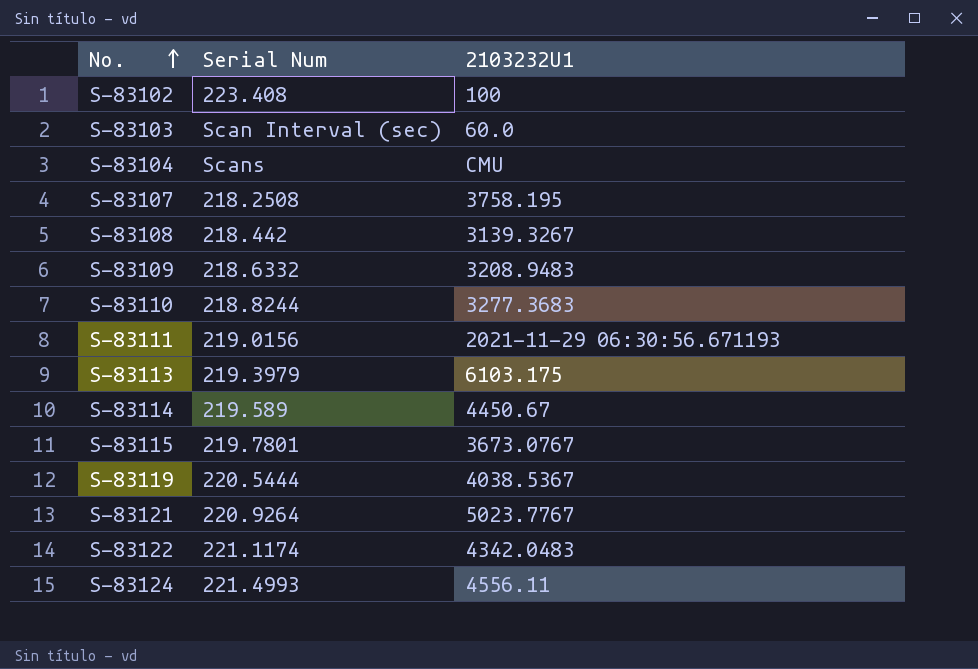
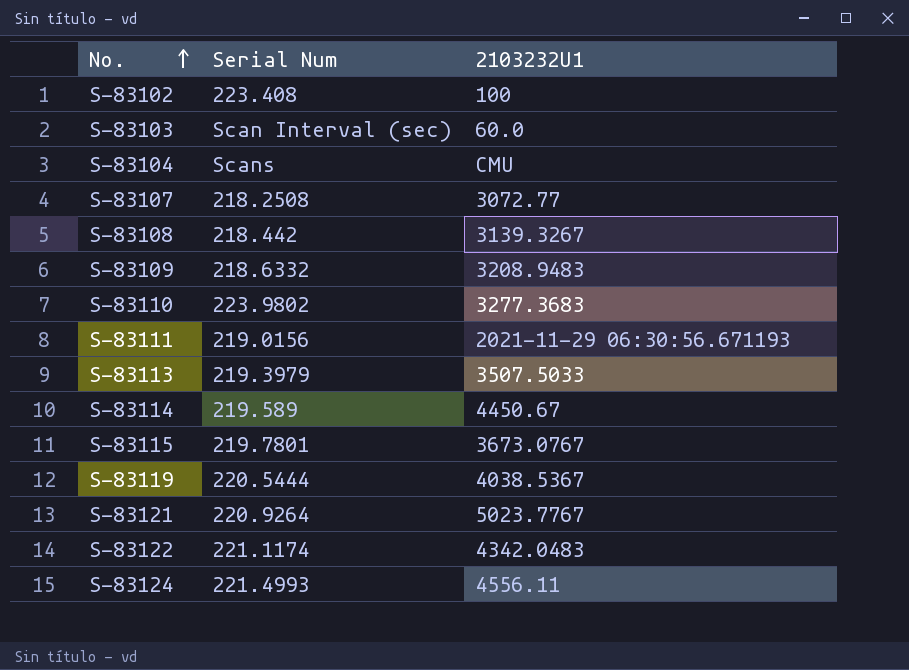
S-83107 | 2103232U1: 3758.195 -> 3072.77
S-83110 | Serial Num: 218.8244 -> 223.9802
S-83113 | 2103232U1: 6103.175 -> 3507.5033

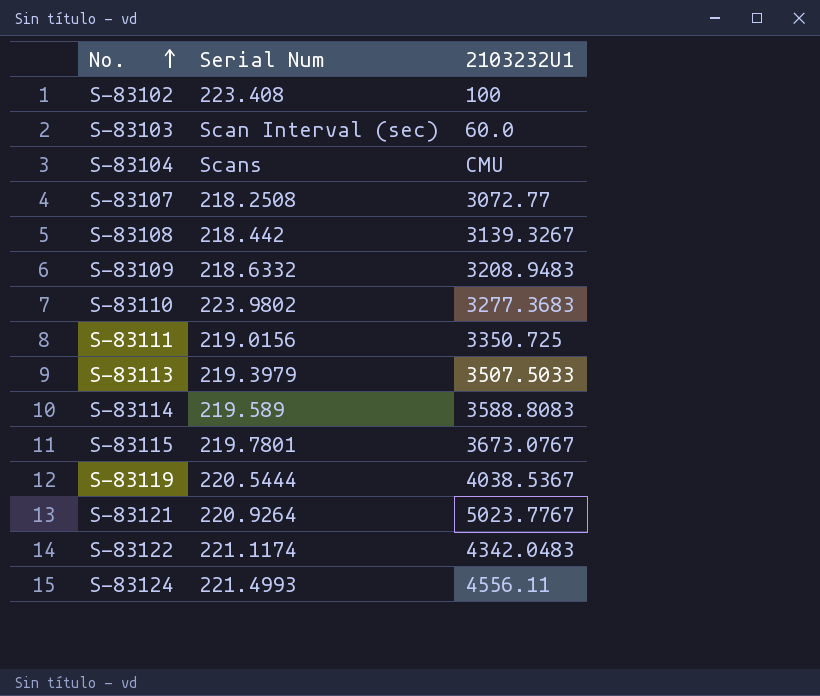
S-83111 | 2103232U1: 2021-11-29 06:30:56.671193 -> 3350.725
S-83114 | 2103232U1: 4450.67 -> 3588.8083

